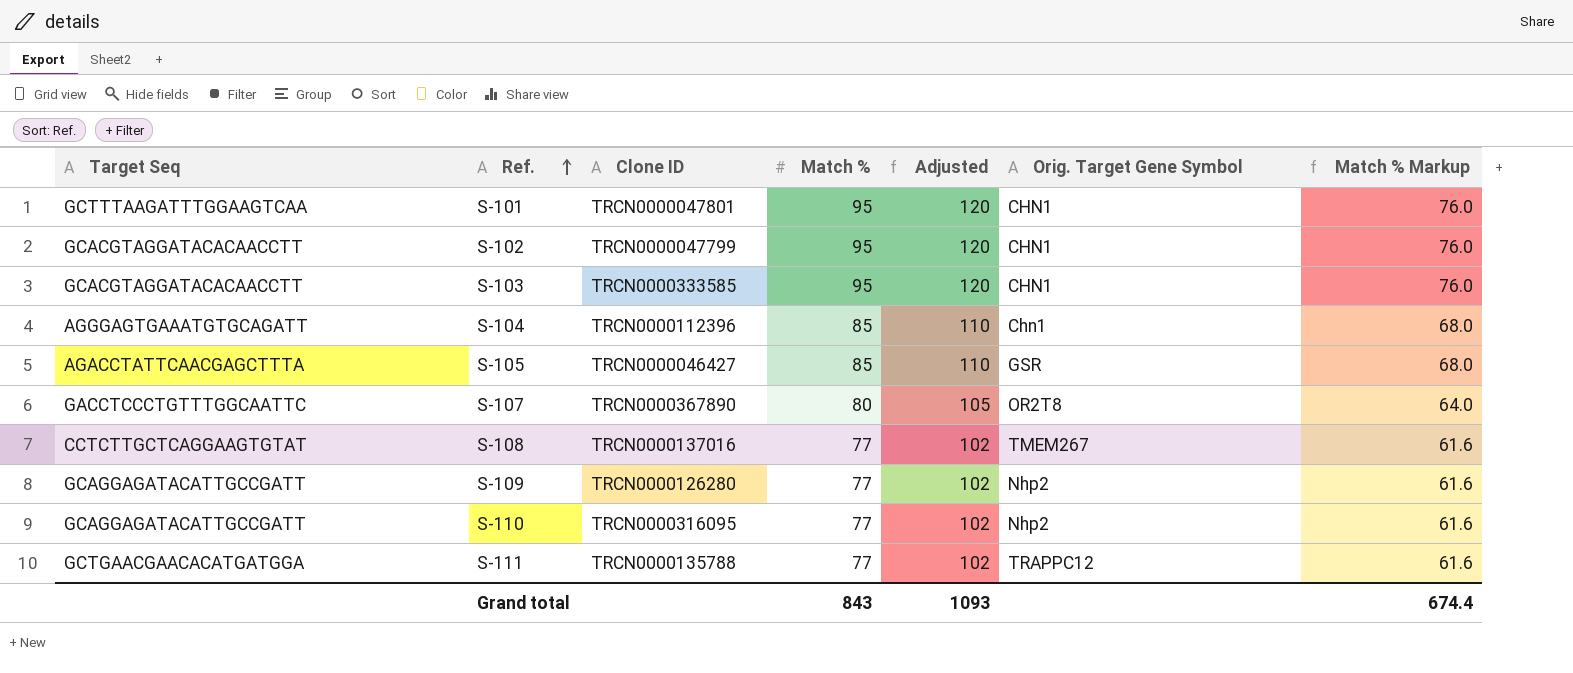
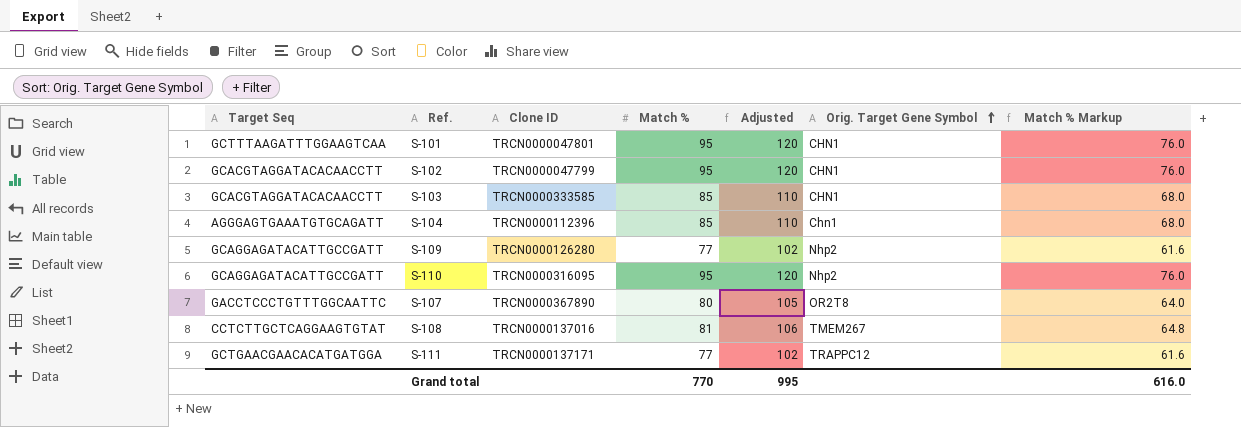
row order: Ref. ascending -> Orig. Target Gene Symbol ascending
row S-105: AGACCTATTCAACGAGCTTTA | TRCN0000046427 | 85 | 110 | GSR | 68.0 -> none
S-103 | Match %: 95 -> 85
S-103 | Adjusted: 120 -> 110
S-103 | Match % Markup: 76.0 -> 68.0
S-110 | Match %: 77 -> 95
S-110 | Adjusted: 102 -> 120
S-110 | Match % Markup: 61.6 -> 76.0
S-108 | Match %: 77 -> 81
S-108 | Adjusted: 102 -> 106
S-108 | Match % Markup: 61.6 -> 64.8
S-111 | Clone ID: TRCN0000135788 -> TRCN0000137171
Grand total | Match %: 843 -> 770
Grand total | Adjusted: 1093 -> 995
Grand total | Match % Markup: 674.4 -> 616.0

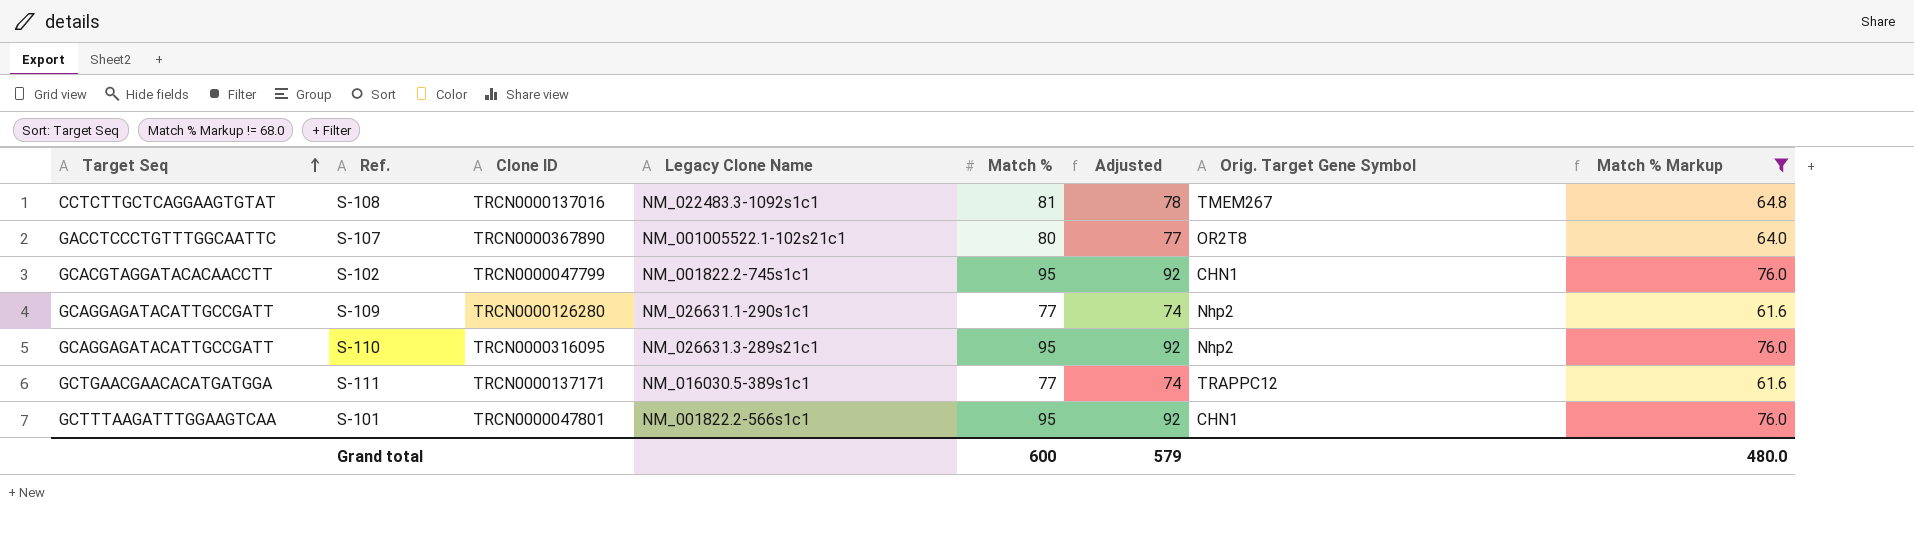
filter: none -> Match % Markup != 68.0
row order: Orig. Target Gene Symbol ascending -> Target Seq ascending
column Legacy Clone Name | position: none -> 4
column Adjusted | formula: [Match %] + 25 -> [Match %] - 3
Grand total | Match %: 770 -> 600
Grand total | Adjusted: 995 -> 579
Grand total | Match % Markup: 616.0 -> 480.0

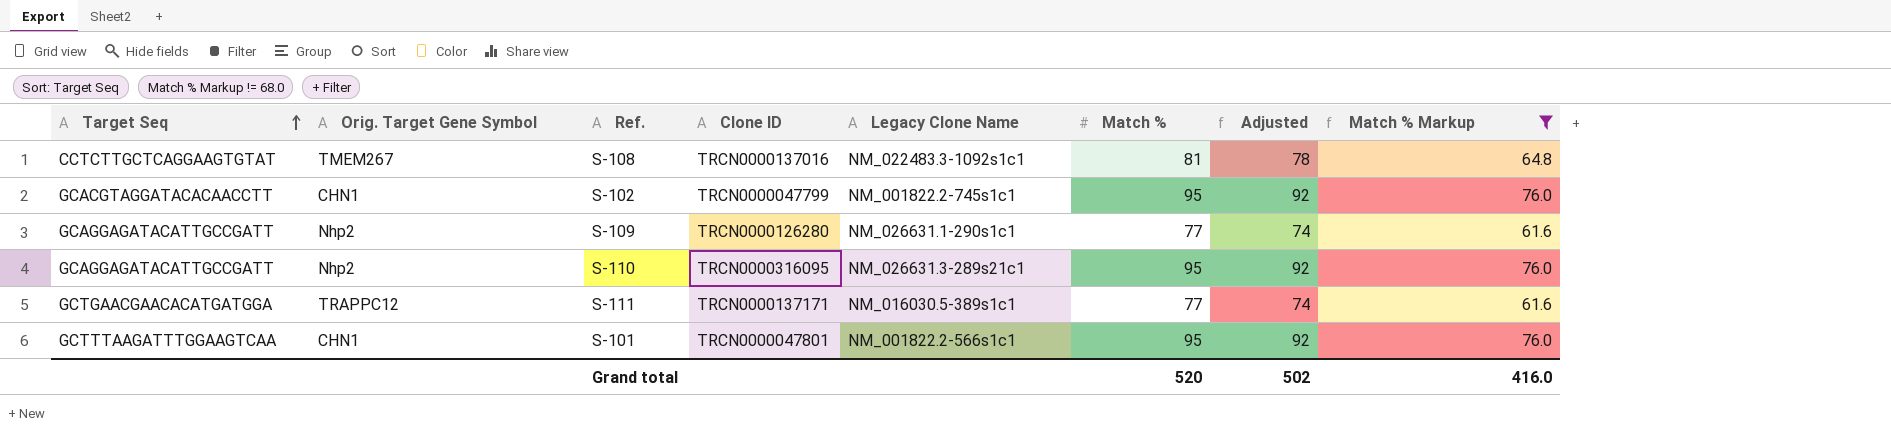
column Orig. Target Gene Symbol | position: 7 -> 2
row S-107: GACCTCCCTGTTTGGCAATTC | TRCN0000367890 | NM_001005522.1-102s21c1 | 80 | 77 | OR2T8 | 64.0 -> none
Grand total | Match %: 600 -> 520
Grand total | Adjusted: 579 -> 502
Grand total | Match % Markup: 480.0 -> 416.0

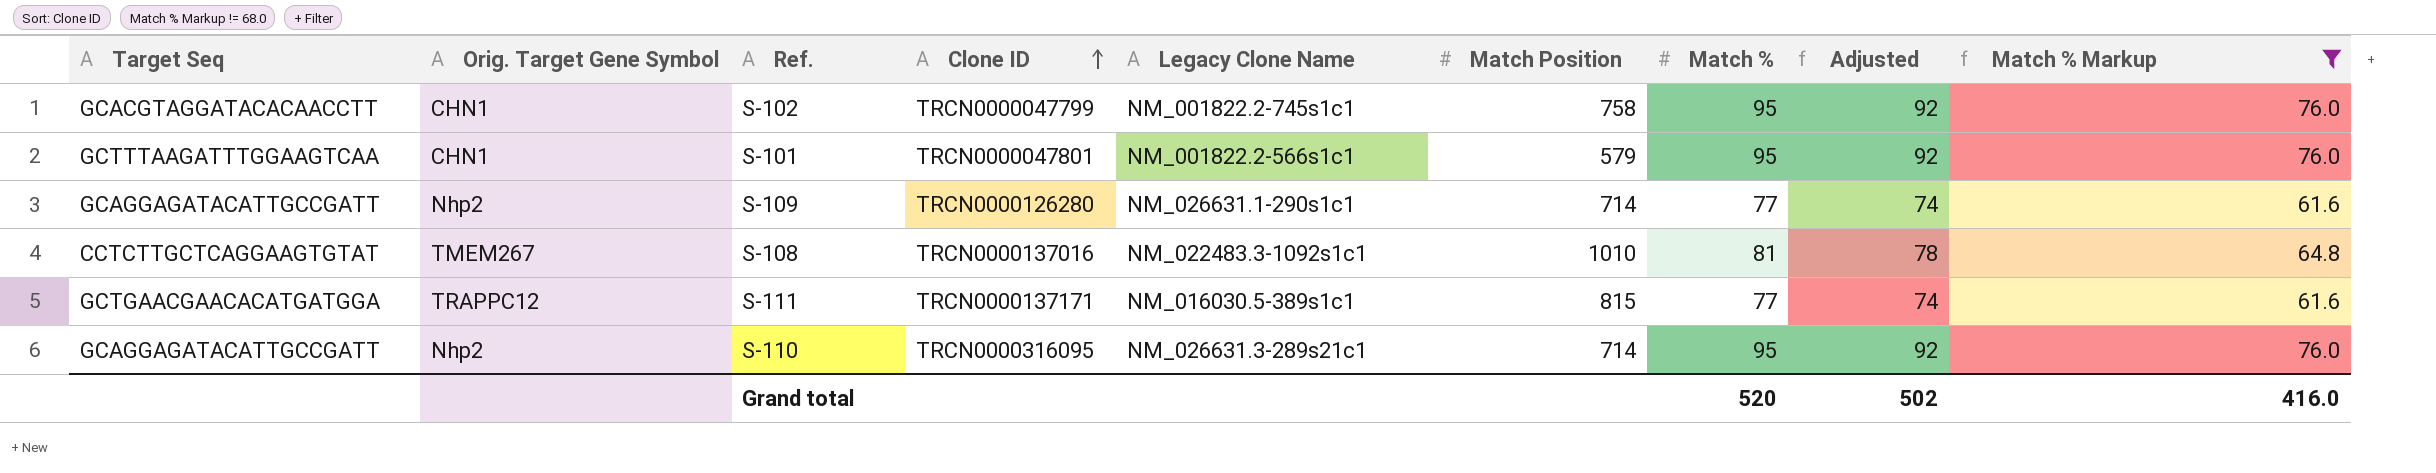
row order: Target Seq ascending -> Clone ID ascending
column Match Position | position: none -> 6

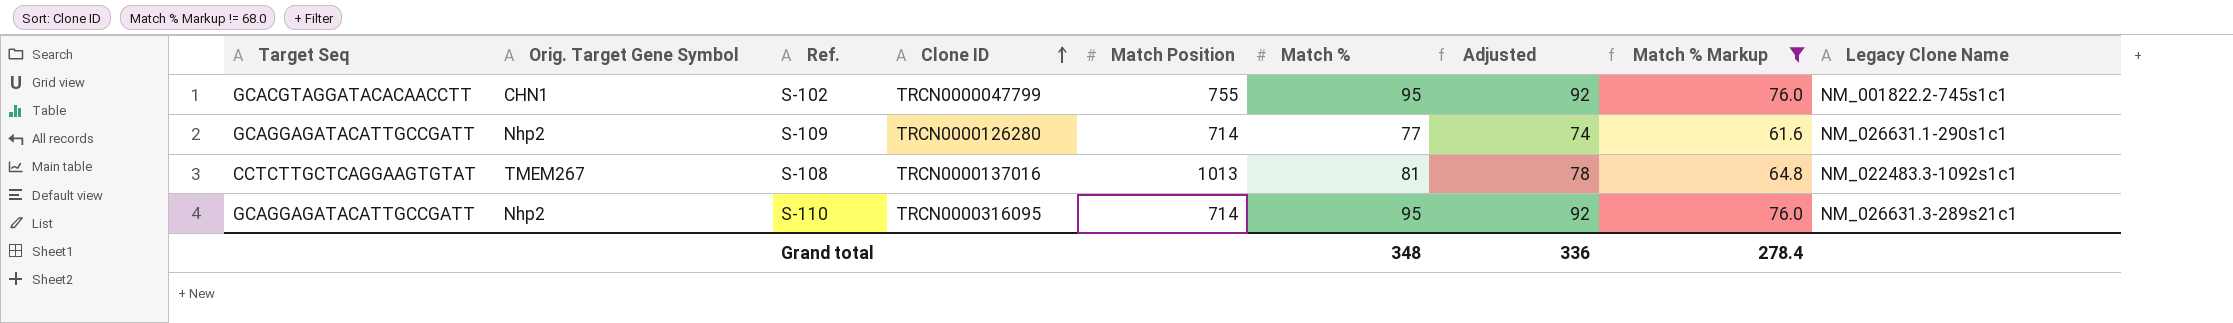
column Legacy Clone Name | position: 5 -> 9
row S-101: GCTTTAAGATTTGGAAGTCAA | CHN1 | TRCN0000047801 | NM_001822.2-566s1c1 | 579 | 95 | 92 | 76.0 -> none
row S-111: GCTGAACGAACACATGATGGA | TRAPPC12 | TRCN0000137171 | NM_016030.5-389s1c1 | 815 | 77 | 74 | 61.6 -> none
S-102 | Match Position: 758 -> 755
S-108 | Match Position: 1010 -> 1013
Grand total | Match %: 520 -> 348
Grand total | Adjusted: 502 -> 336
Grand total | Match % Markup: 416.0 -> 278.4

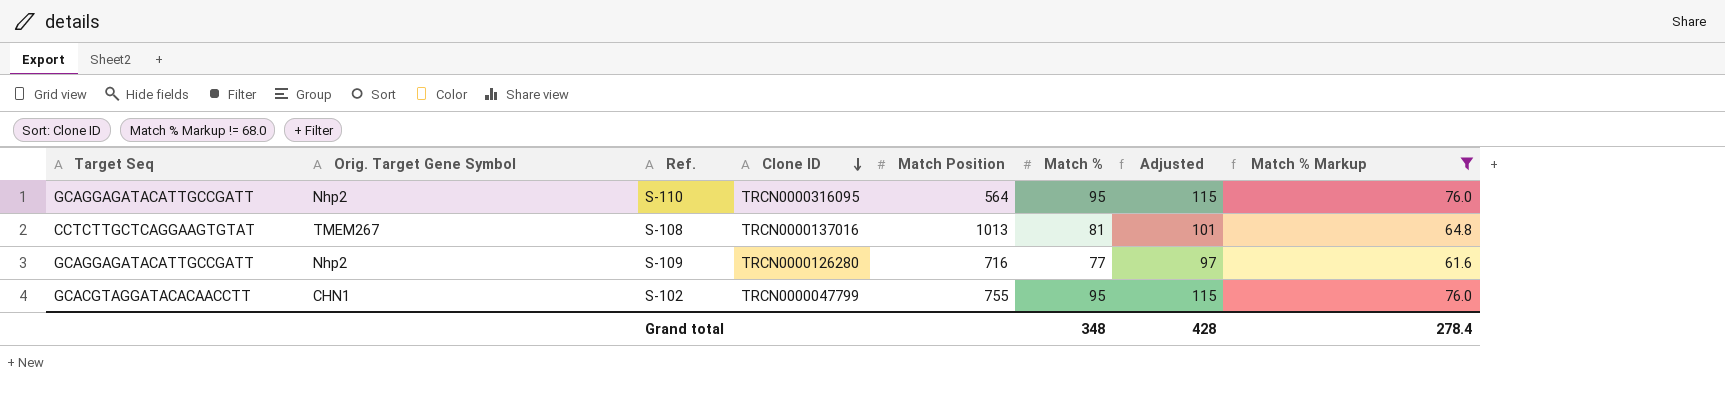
row order: Clone ID ascending -> Clone ID descending
column Legacy Clone Name | position: 9 -> none
column Adjusted | formula: [Match %] - 3 -> [Match %] + 20
S-110 | Match Position: 714 -> 564
S-109 | Match Position: 714 -> 716
Grand total | Adjusted: 336 -> 428

